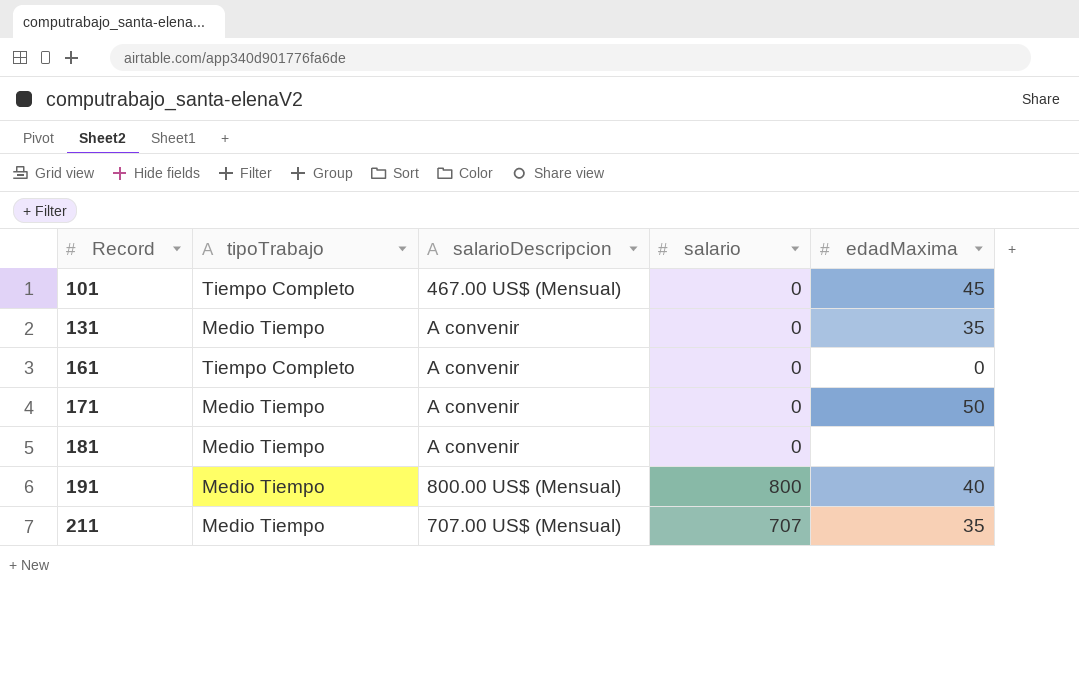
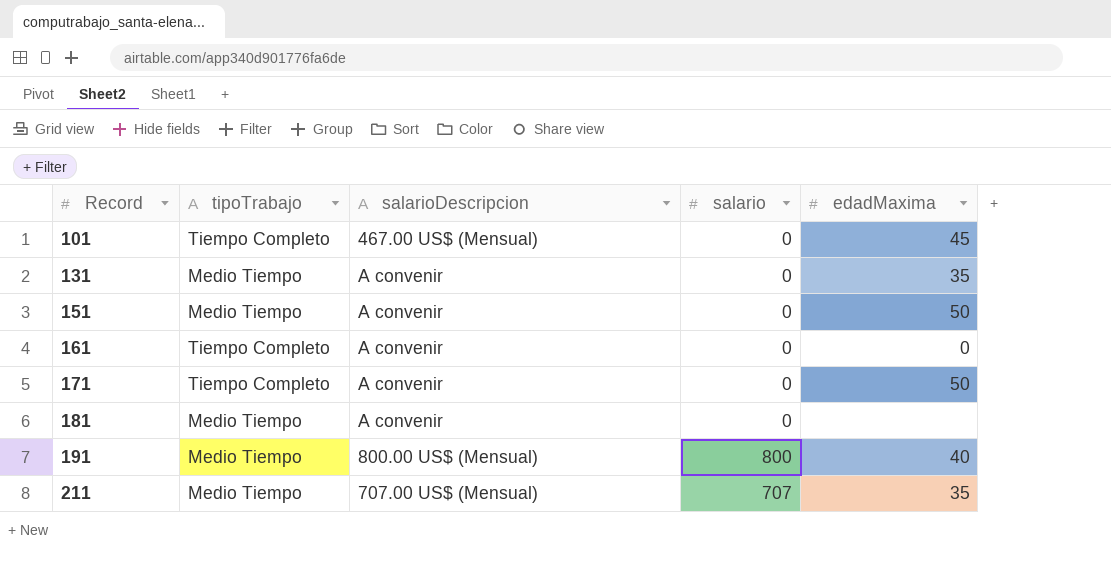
row 151: none -> Medio Tiempo | A convenir | 0 | 50
171 | tipoTrabajo: Medio Tiempo -> Tiempo Completo

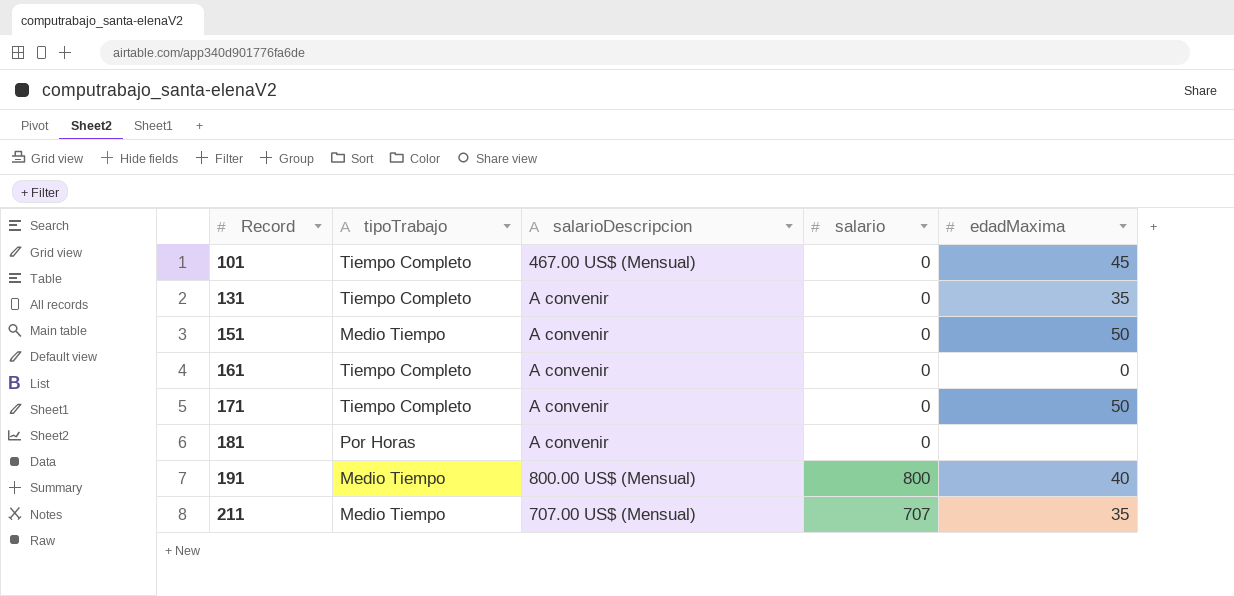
131 | tipoTrabajo: Medio Tiempo -> Tiempo Completo
181 | tipoTrabajo: Medio Tiempo -> Por Horas

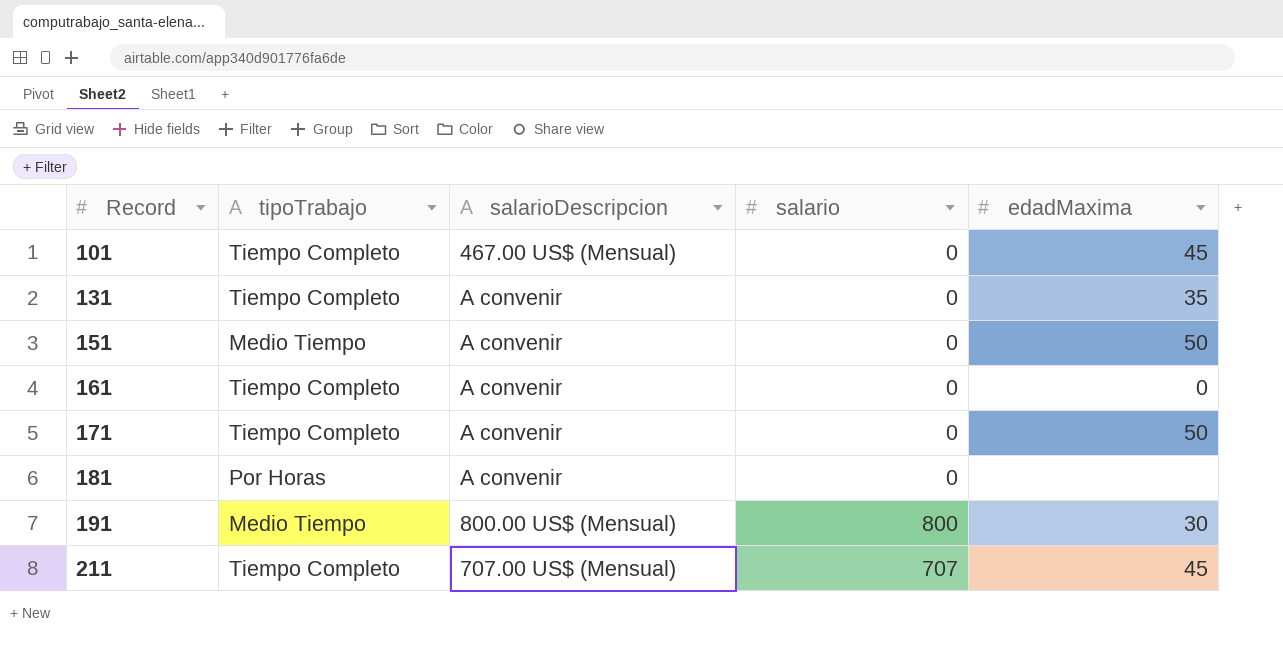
191 | edadMaxima: 40 -> 30
211 | tipoTrabajo: Medio Tiempo -> Tiempo Completo
211 | edadMaxima: 35 -> 45

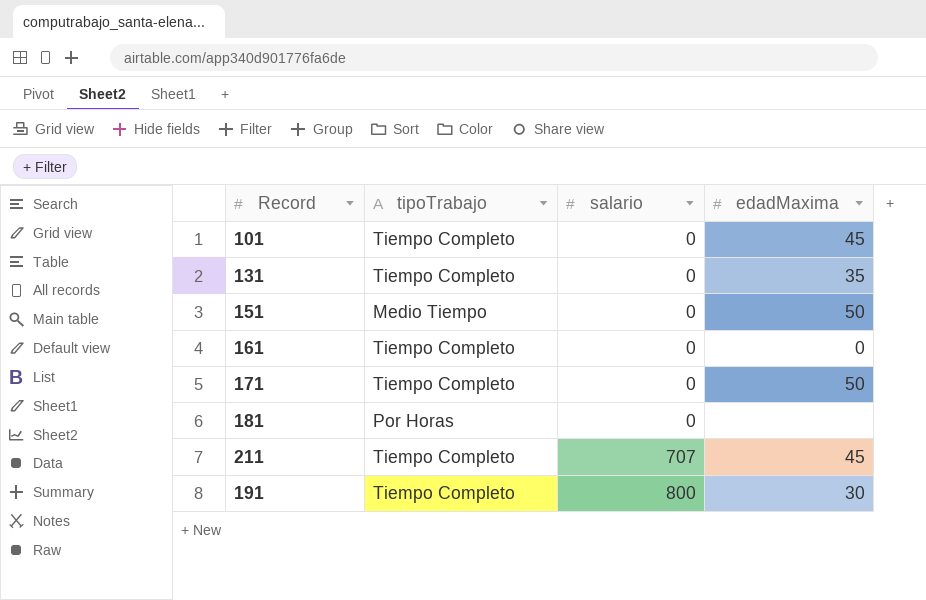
row order: Record ascending -> salario ascending
column salarioDescripcion | position: 3 -> none
191 | tipoTrabajo: Medio Tiempo -> Tiempo Completo

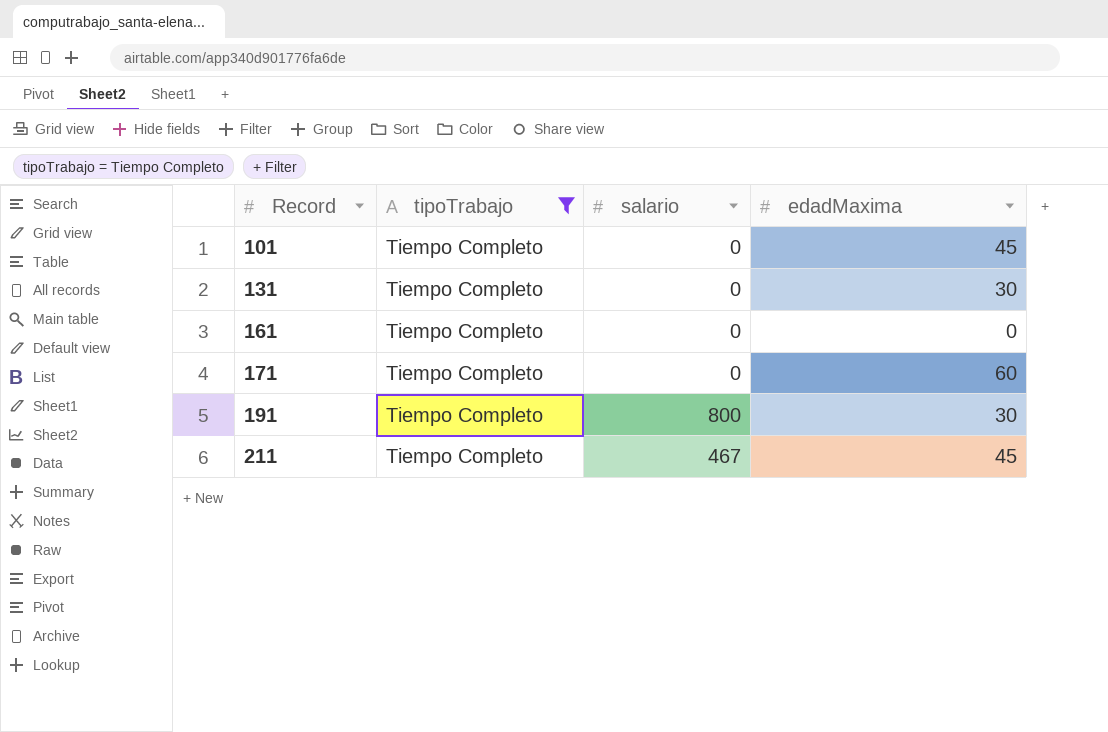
filter: none -> tipoTrabajo = Tiempo Completo
row order: salario ascending -> Record ascending
131 | edadMaxima: 35 -> 30
171 | edadMaxima: 50 -> 60
211 | salario: 707 -> 467

